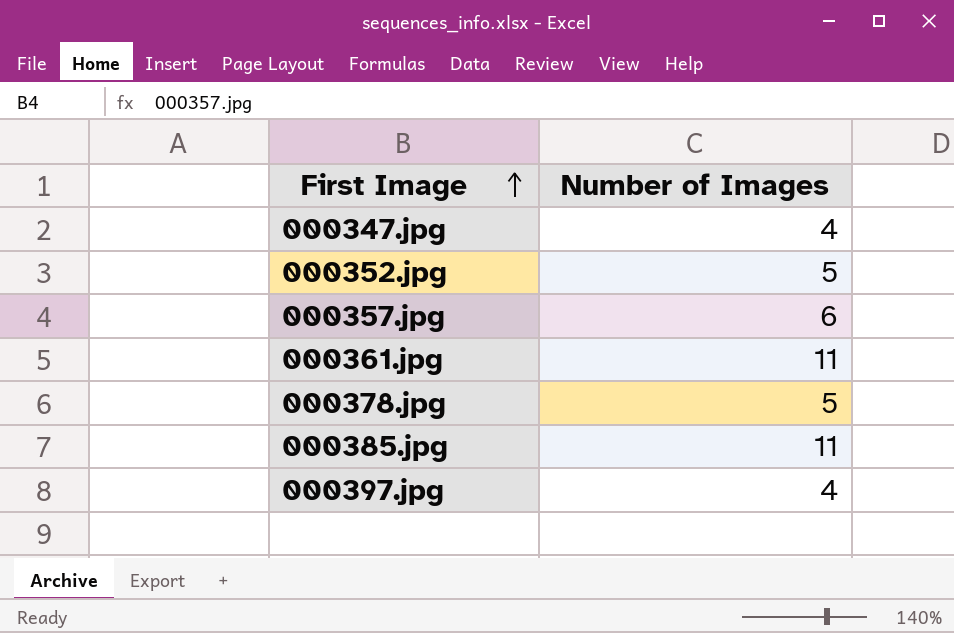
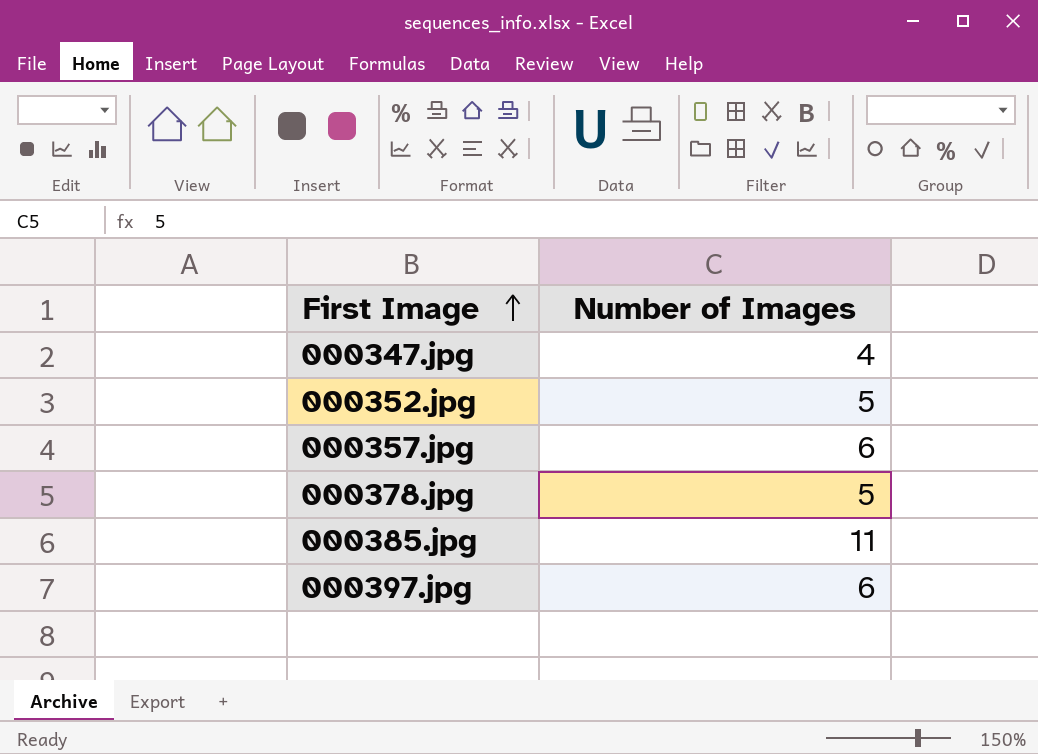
row 000361.jpg: 11 -> none
000397.jpg | Number of Images: 4 -> 6

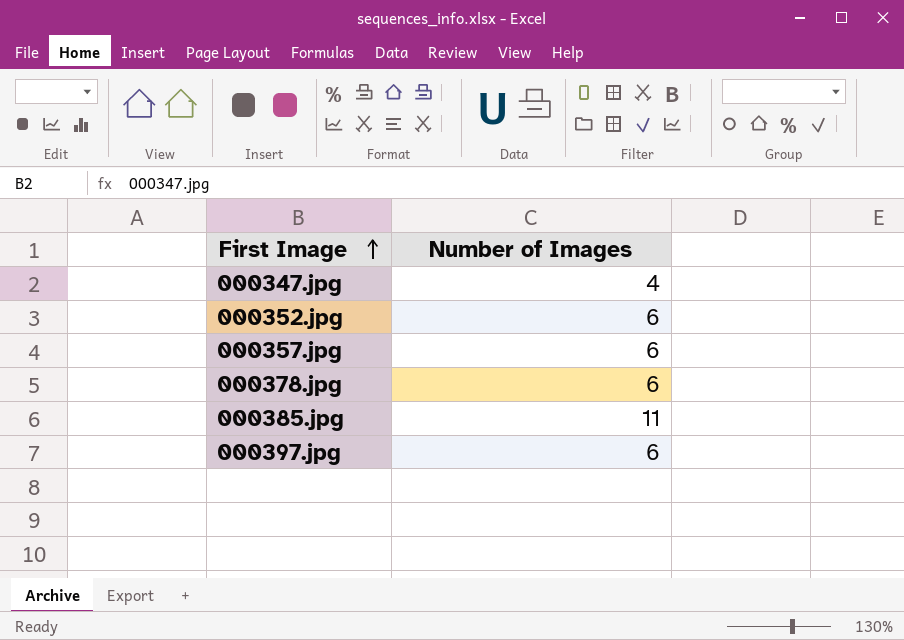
000352.jpg | Number of Images: 5 -> 6
000378.jpg | Number of Images: 5 -> 6

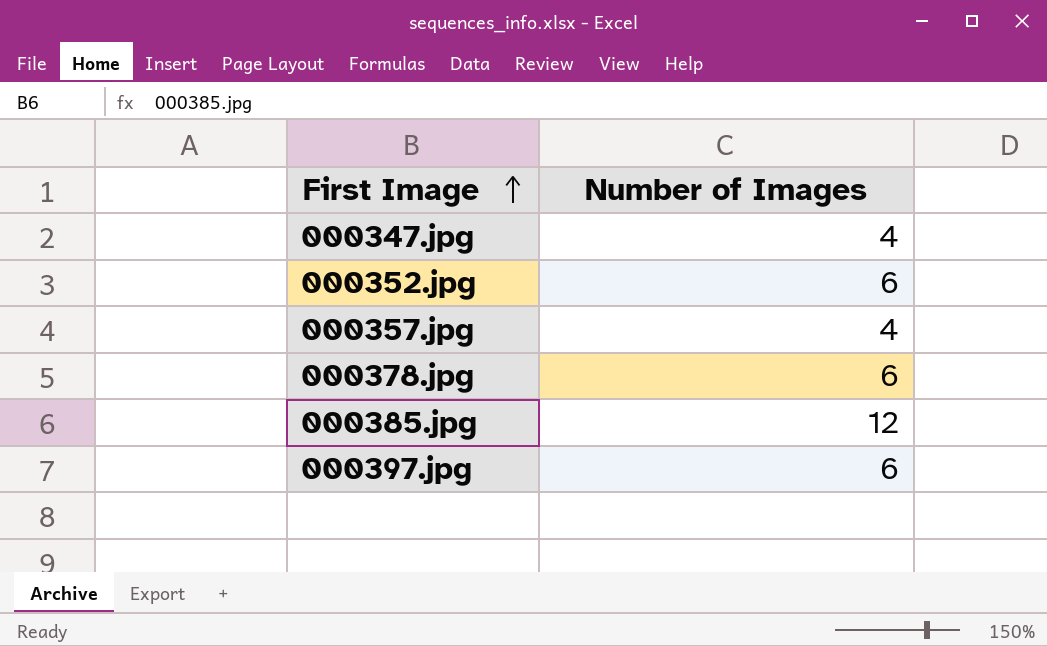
000357.jpg | Number of Images: 6 -> 4
000385.jpg | Number of Images: 11 -> 12

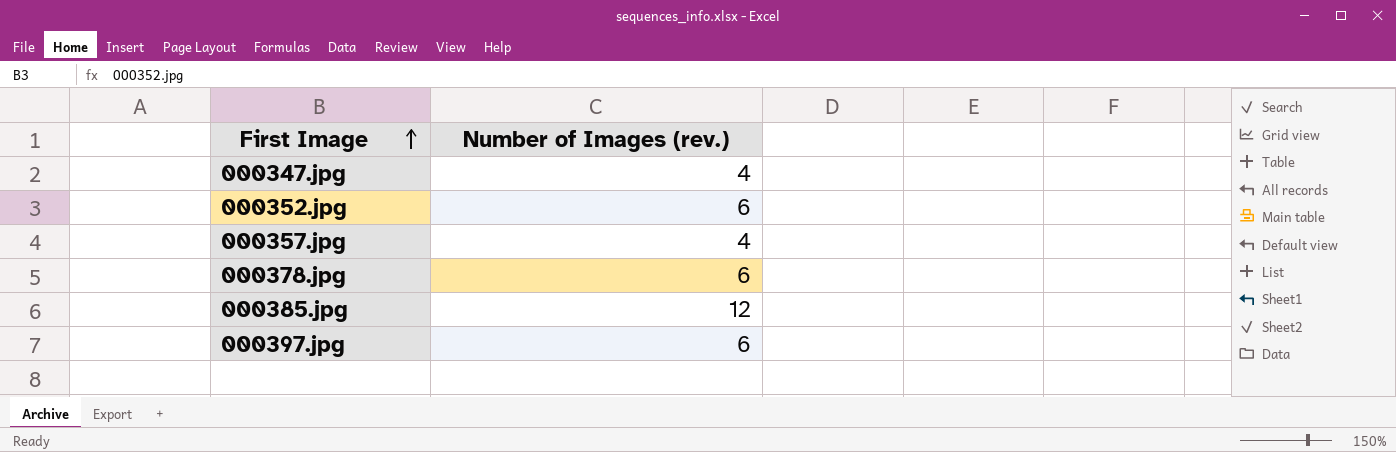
column name: Number of Images -> Number of Images (rev.)

